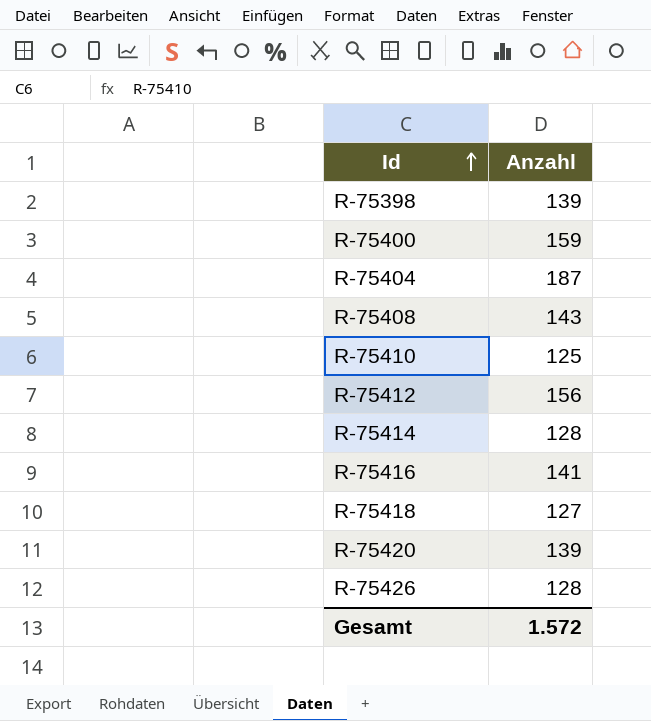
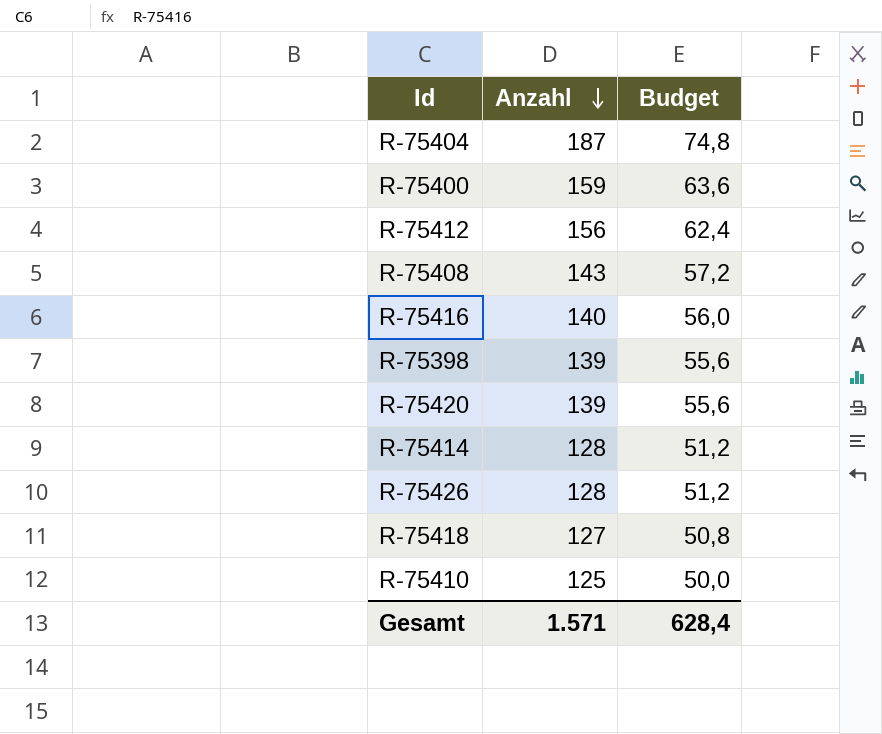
row order: Id ascending -> Anzahl descending
column Budget | formula: none -> [Anzahl] * 0,4
R-75416 | Anzahl: 141 -> 140
Gesamt | Anzahl: 1.572 -> 1.571

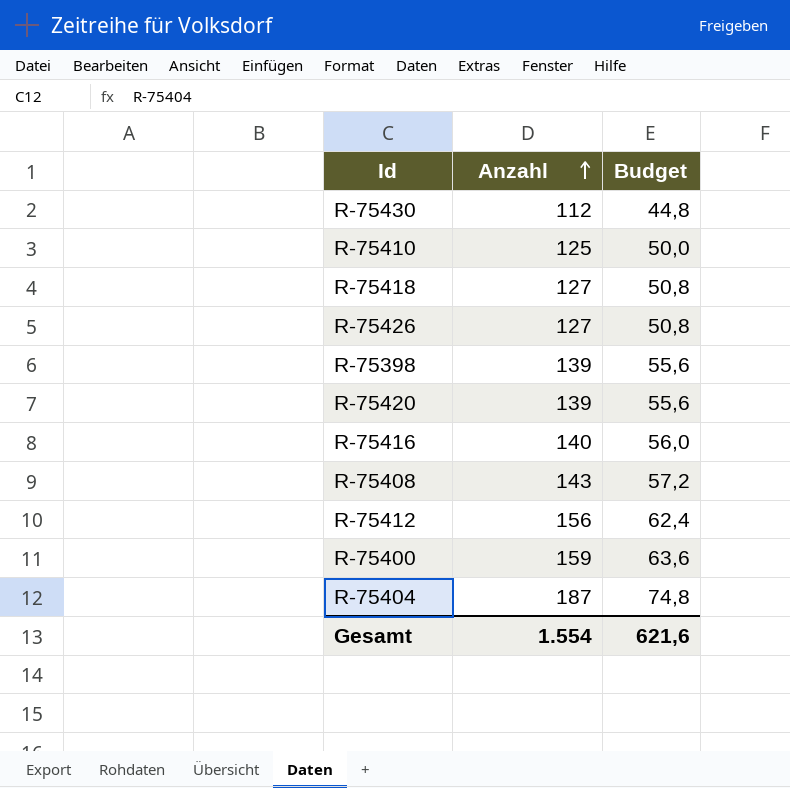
row order: Anzahl descending -> Anzahl ascending
row R-75414: 128 | 51,2 -> none
row R-75430: none -> 112 | 44,8
R-75426 | Anzahl: 128 -> 127
R-75426 | Budget: 51,2 -> 50,8
Gesamt | Anzahl: 1.571 -> 1.554
Gesamt | Budget: 628,4 -> 621,6

